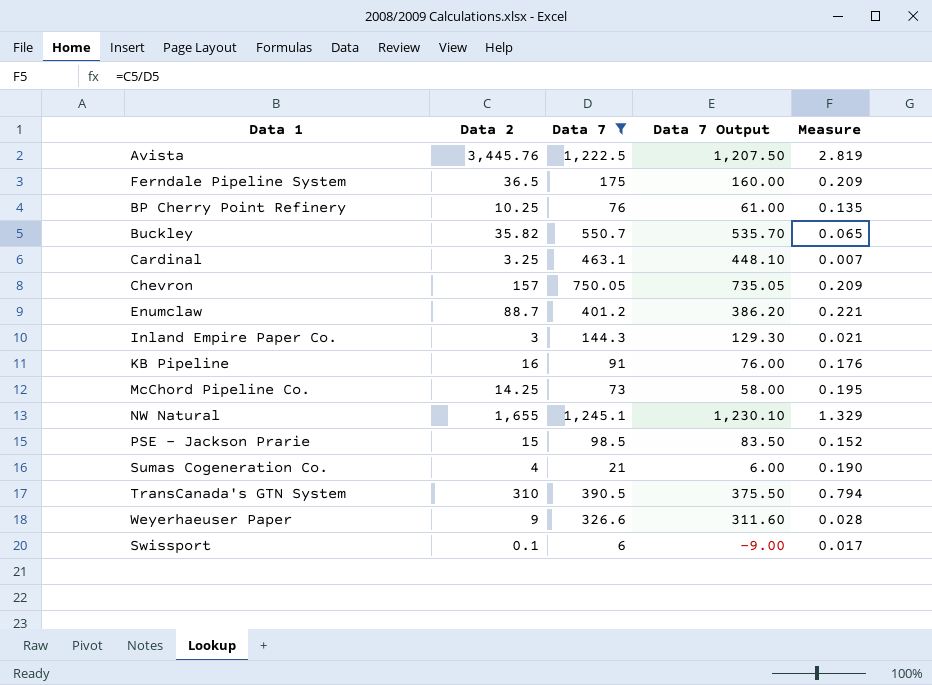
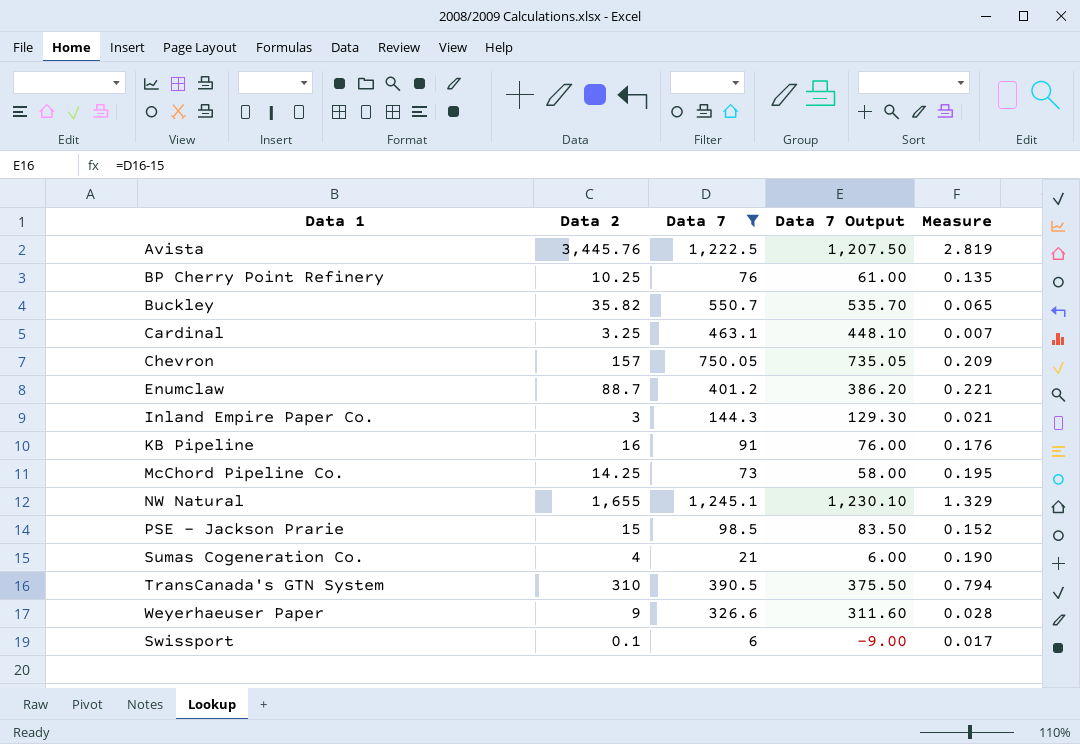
row Ferndale Pipeline System: 36.5 | 175 | 160.00 | 0.209 -> none

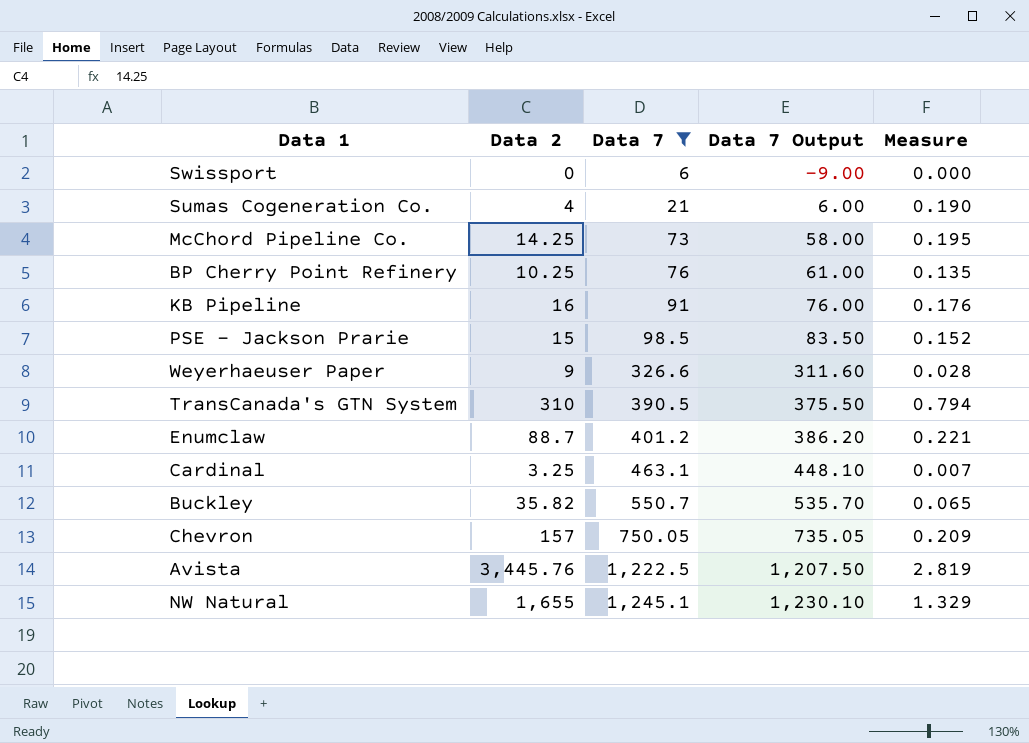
row order: none -> Data 7 ascending
row Inland Empire Paper Co.: 3 | 144.3 | 129.30 | 0.021 -> none
Swissport | Data 2: 0.1 -> 0
Swissport | Measure: 0.017 -> 0.000

